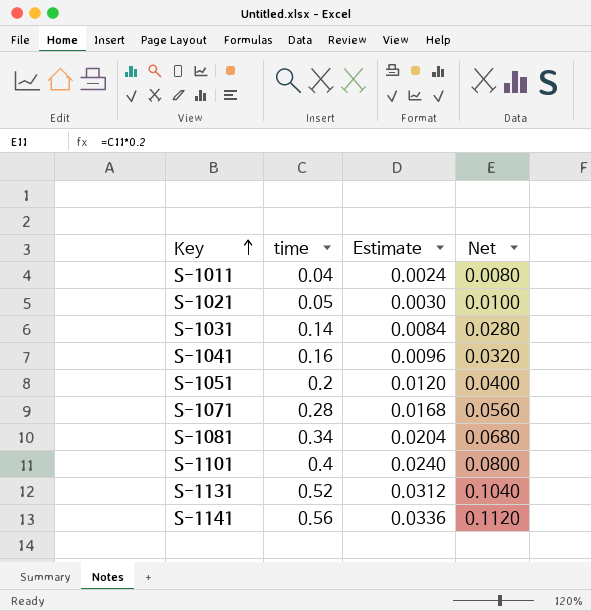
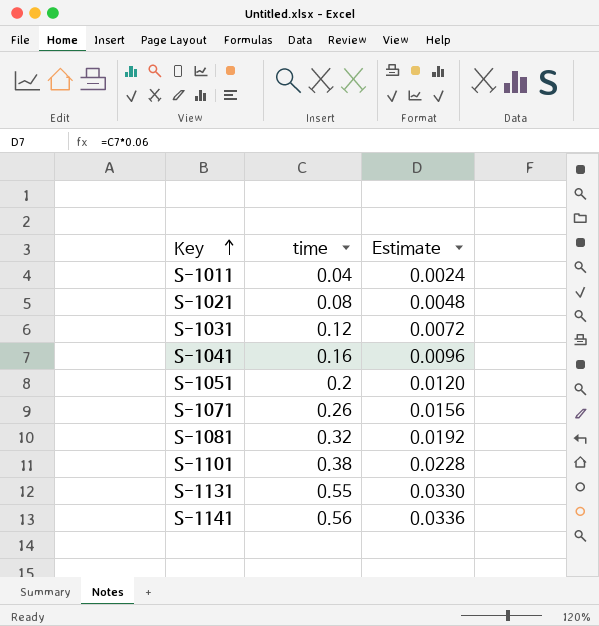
column Net | formula: [time] * 0.2 -> none
S-1021 | time: 0.05 -> 0.08
S-1021 | Estimate: 0.0030 -> 0.0048
S-1031 | time: 0.14 -> 0.12
S-1031 | Estimate: 0.0084 -> 0.0072
S-1071 | time: 0.28 -> 0.26
S-1071 | Estimate: 0.0168 -> 0.0156
S-1081 | time: 0.34 -> 0.32
S-1081 | Estimate: 0.0204 -> 0.0192
S-1101 | time: 0.4 -> 0.38
S-1101 | Estimate: 0.0240 -> 0.0228
S-1131 | time: 0.52 -> 0.55
S-1131 | Estimate: 0.0312 -> 0.0330

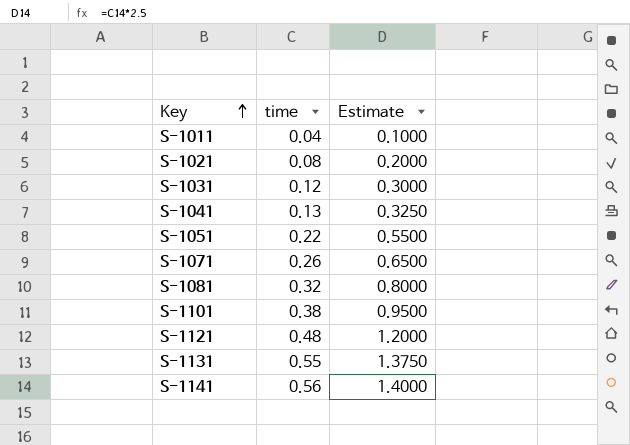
column Estimate | formula: [time] * 0.06 -> [time] * 2.5
S-1041 | time: 0.16 -> 0.13
S-1051 | time: 0.2 -> 0.22
row S-1121: none -> 0.48 | 1.2000

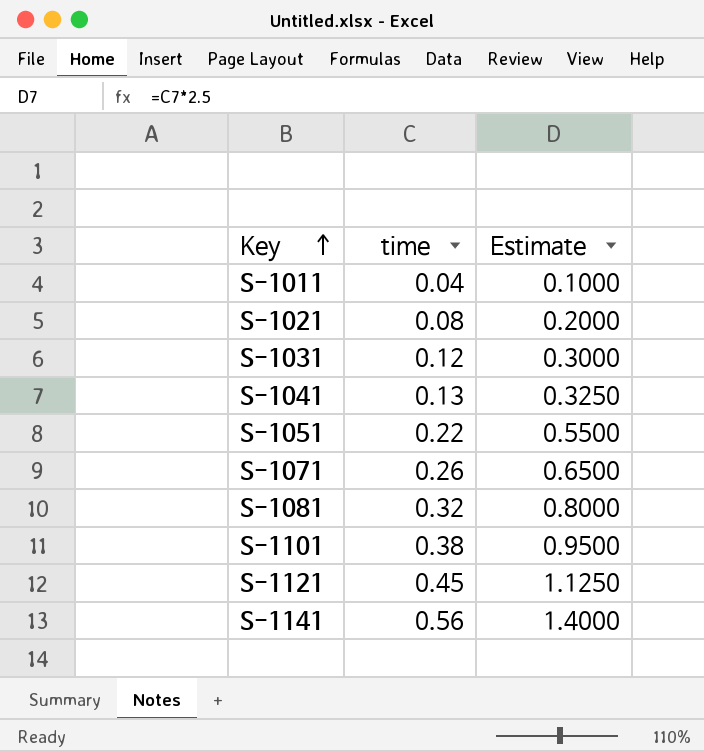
row S-1131: 0.55 | 1.3750 -> none
S-1121 | time: 0.48 -> 0.45
S-1121 | Estimate: 1.2000 -> 1.1250

